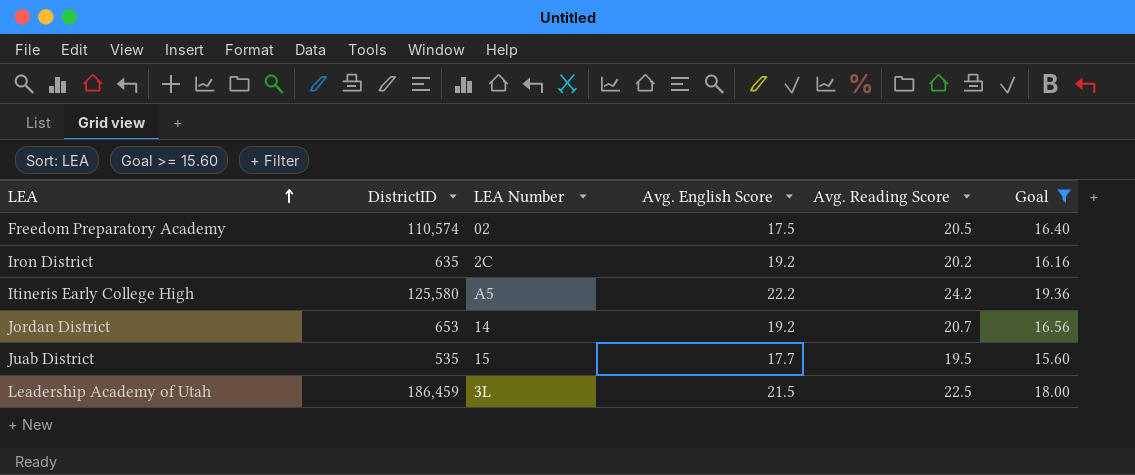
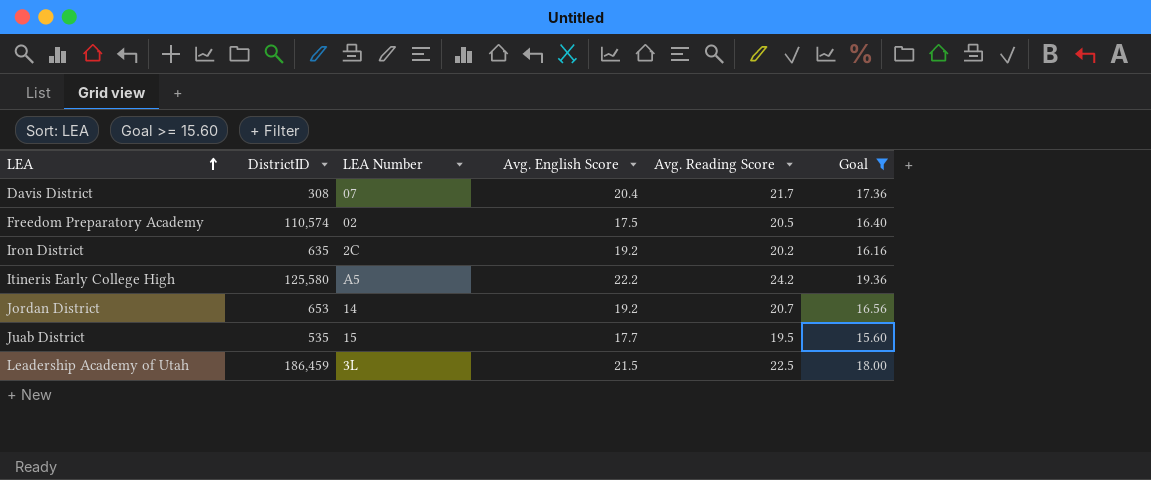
row Davis District: none -> 308 | 07 | 20.4 | 21.7 | 17.36

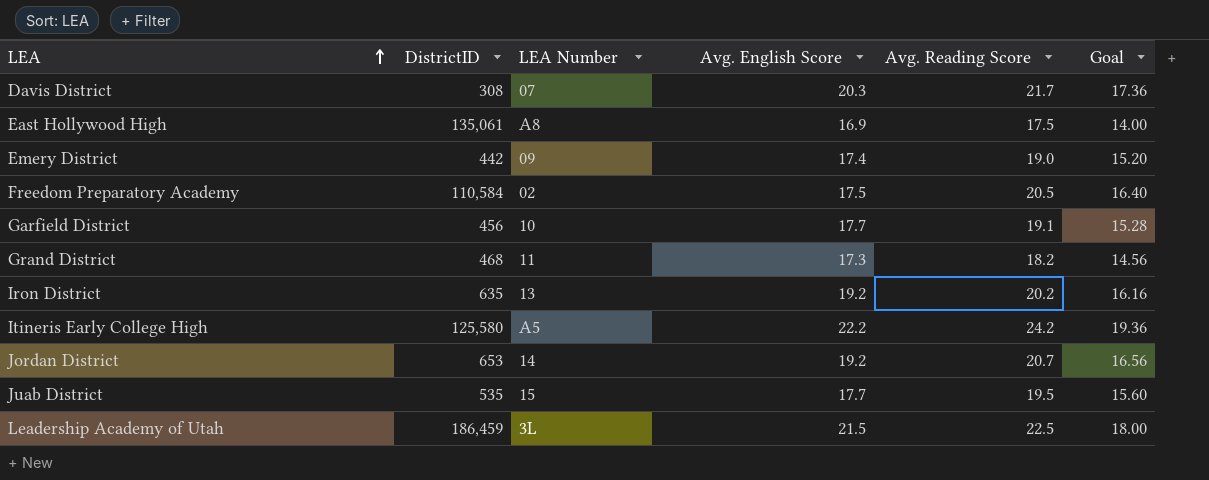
filter: Goal >= 15.60 -> none
Davis District | Avg. English Score: 20.4 -> 20.3
Freedom Preparatory Academy | DistrictID: 110,574 -> 110,584
Iron District | LEA Number: 2C -> 13

